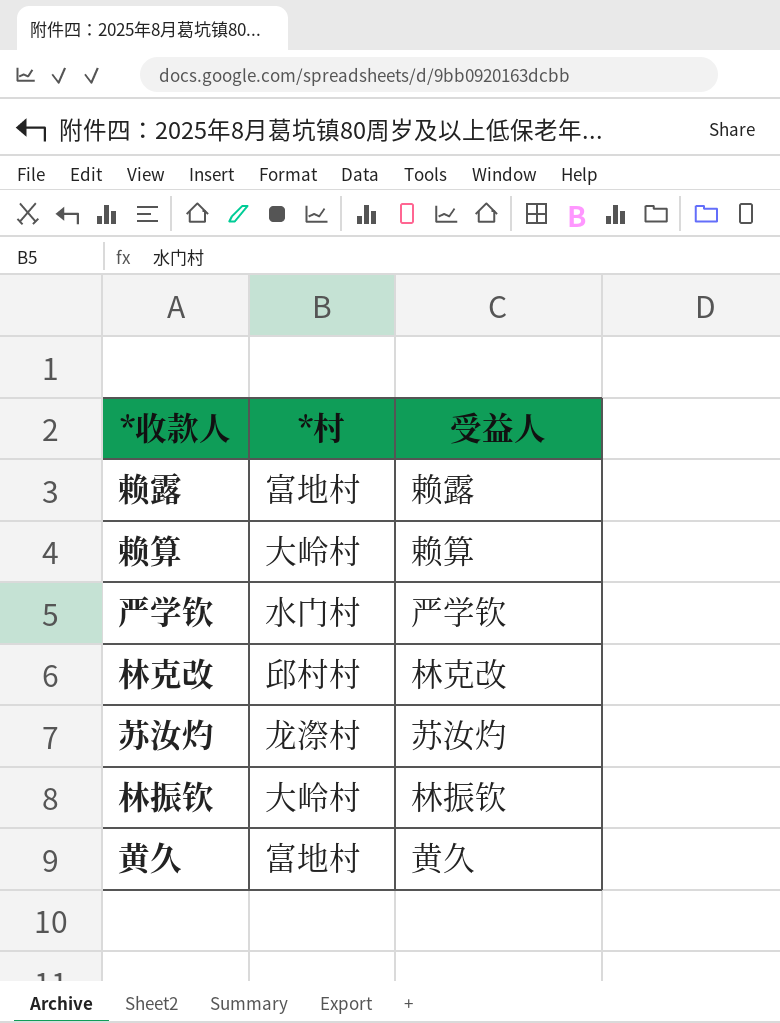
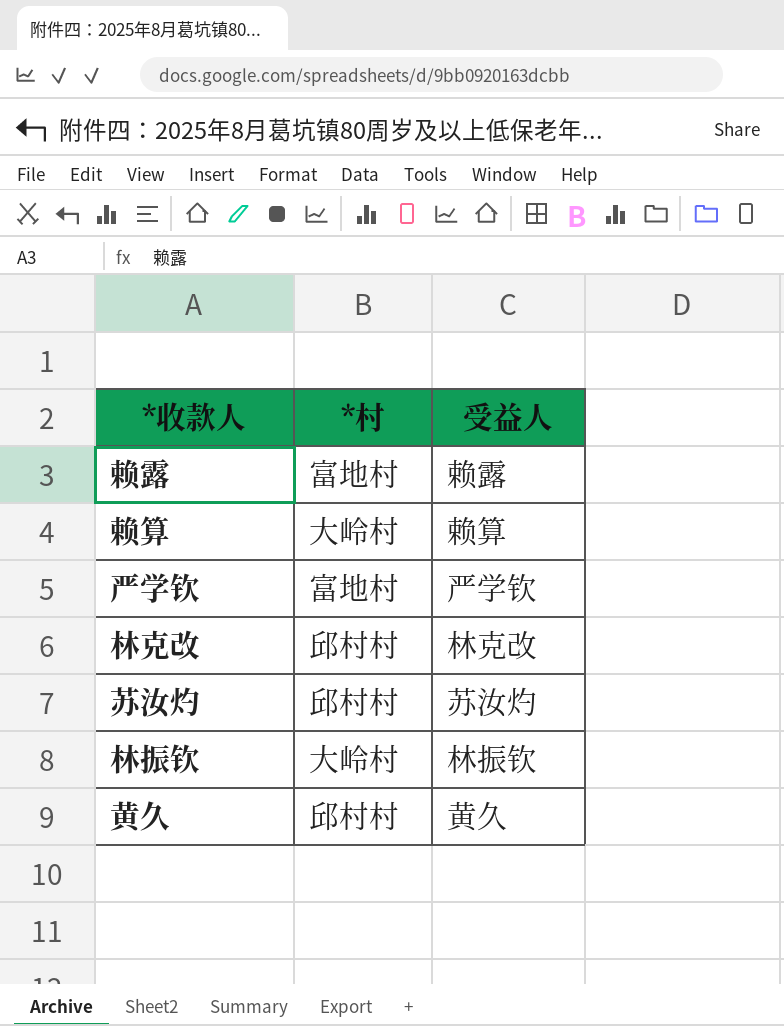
严学钦 | *村: 水门村 -> 富地村
苏汝灼 | *村: 龙漈村 -> 邱村村
黄久 | *村: 富地村 -> 邱村村

